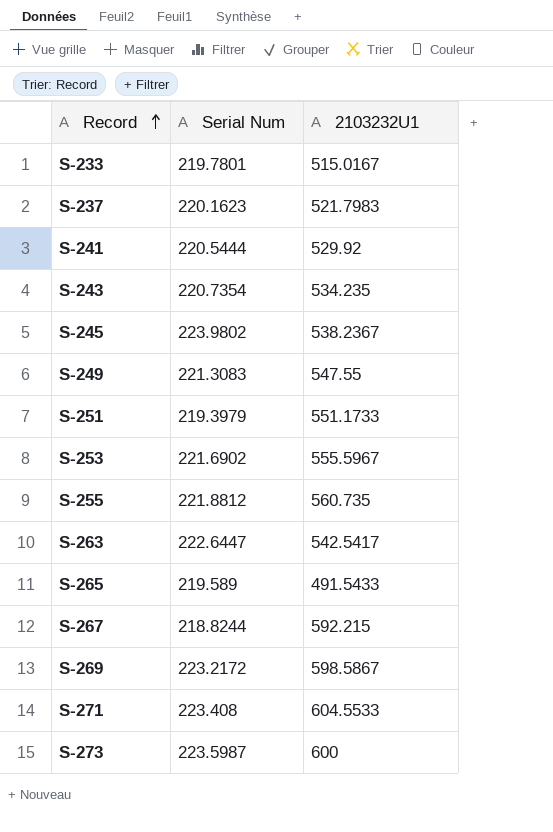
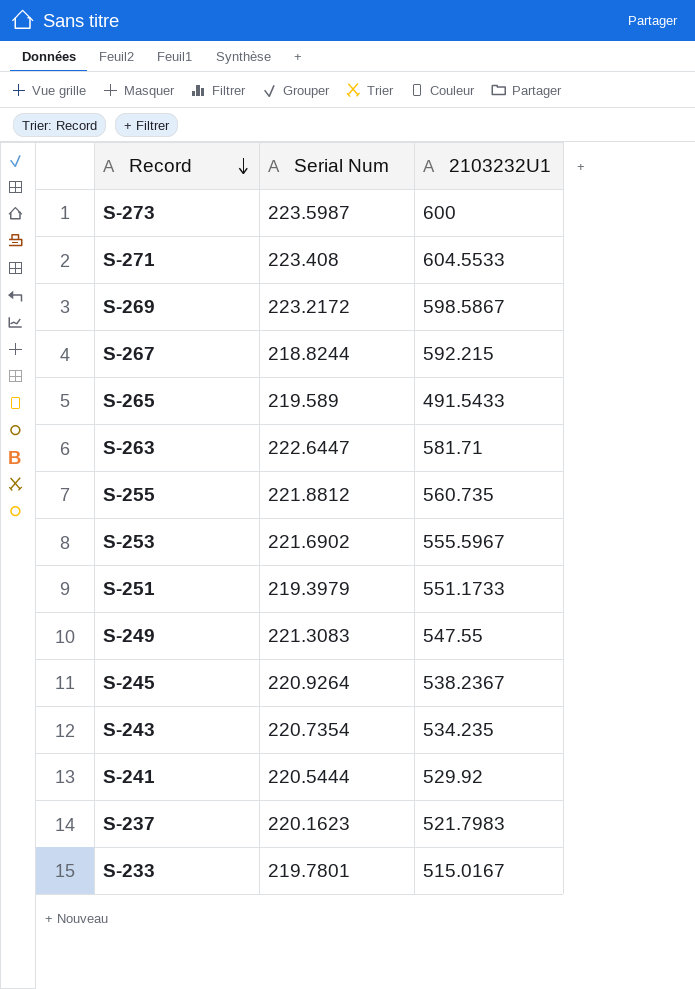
row order: Record ascending -> Record descending
S-263 | 2103232U1: 542.5417 -> 581.71
S-245 | Serial Num: 223.9802 -> 220.9264

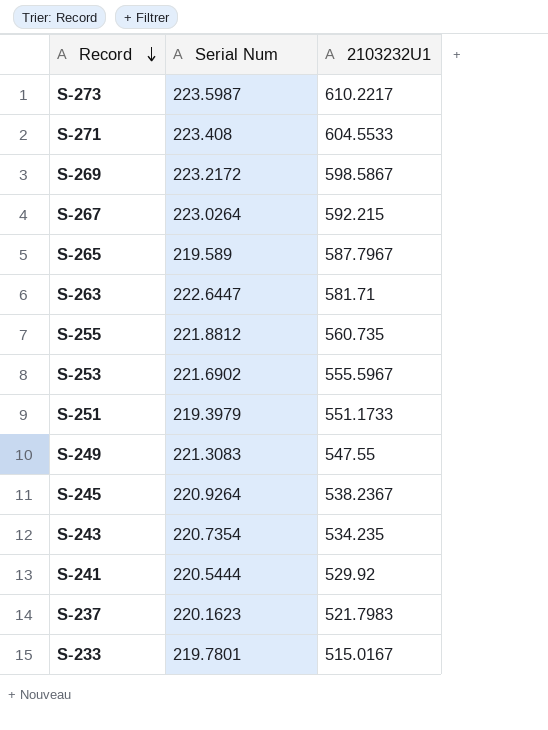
S-273 | 2103232U1: 600 -> 610.2217
S-267 | Serial Num: 218.8244 -> 223.0264
S-265 | 2103232U1: 491.5433 -> 587.7967

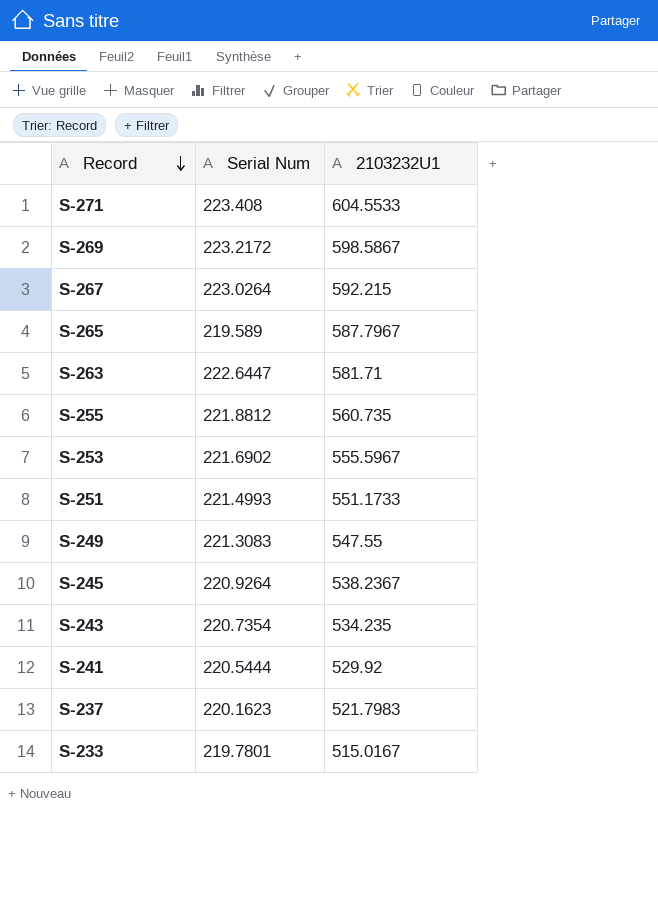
row S-273: 223.5987 | 610.2217 -> none
S-251 | Serial Num: 219.3979 -> 221.4993

